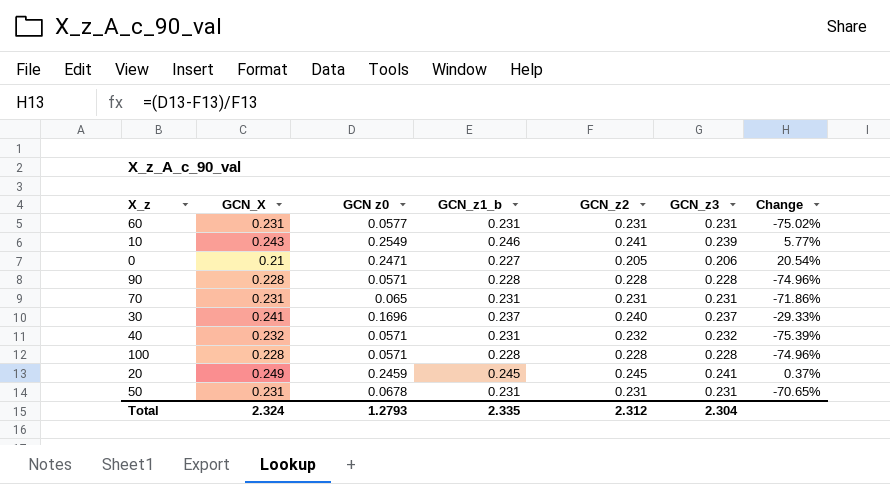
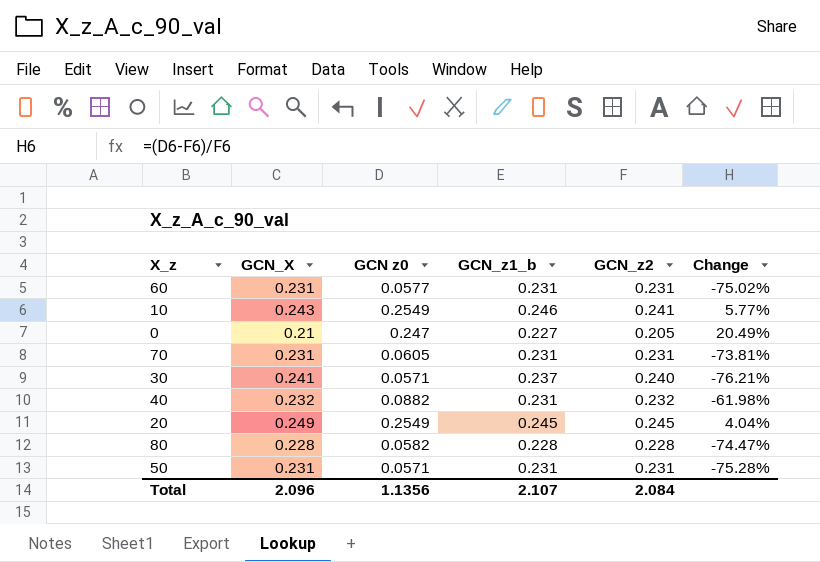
column GCN_z3 | position: 6 -> none
row 90: 0.228 | 0.0571 | 0.228 | 0.228 | 0.228 | -74.96% -> none
row 100: 0.228 | 0.0571 | 0.228 | 0.228 | 0.228 | -74.96% -> none
0 | GCN z0: 0.2471 -> 0.247
0 | Change: 20.54% -> 20.49%
70 | GCN z0: 0.065 -> 0.0605
70 | Change: -71.86% -> -73.81%
30 | GCN z0: 0.1696 -> 0.0571
30 | Change: -29.33% -> -76.21%
40 | GCN z0: 0.0571 -> 0.0882
40 | Change: -75.39% -> -61.98%
20 | GCN z0: 0.2459 -> 0.2549
20 | Change: 0.37% -> 4.04%
row 80: none -> 0.228 | 0.0582 | 0.228 | 0.228 | -74.47%
50 | GCN z0: 0.0678 -> 0.0571
50 | Change: -70.65% -> -75.28%
Total | GCN_X: 2.324 -> 2.096
Total | GCN z0: 1.2793 -> 1.1356
Total | GCN_z1_b: 2.335 -> 2.107
Total | GCN_z2: 2.312 -> 2.084

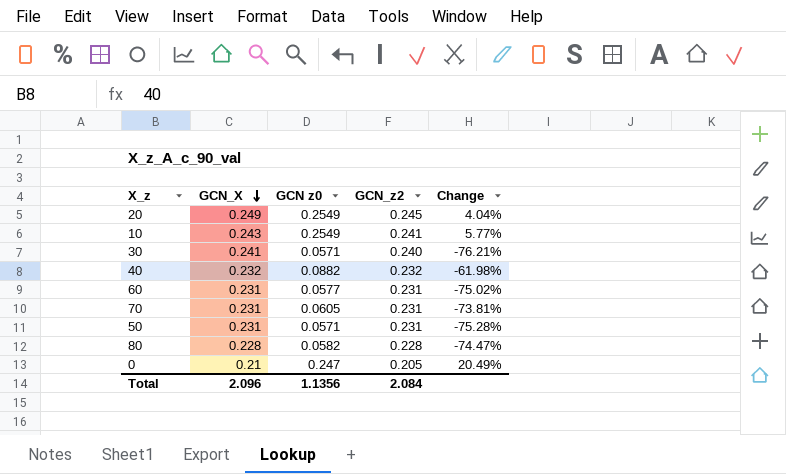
row order: none -> GCN_X descending
column GCN_z1_b | position: 4 -> none

